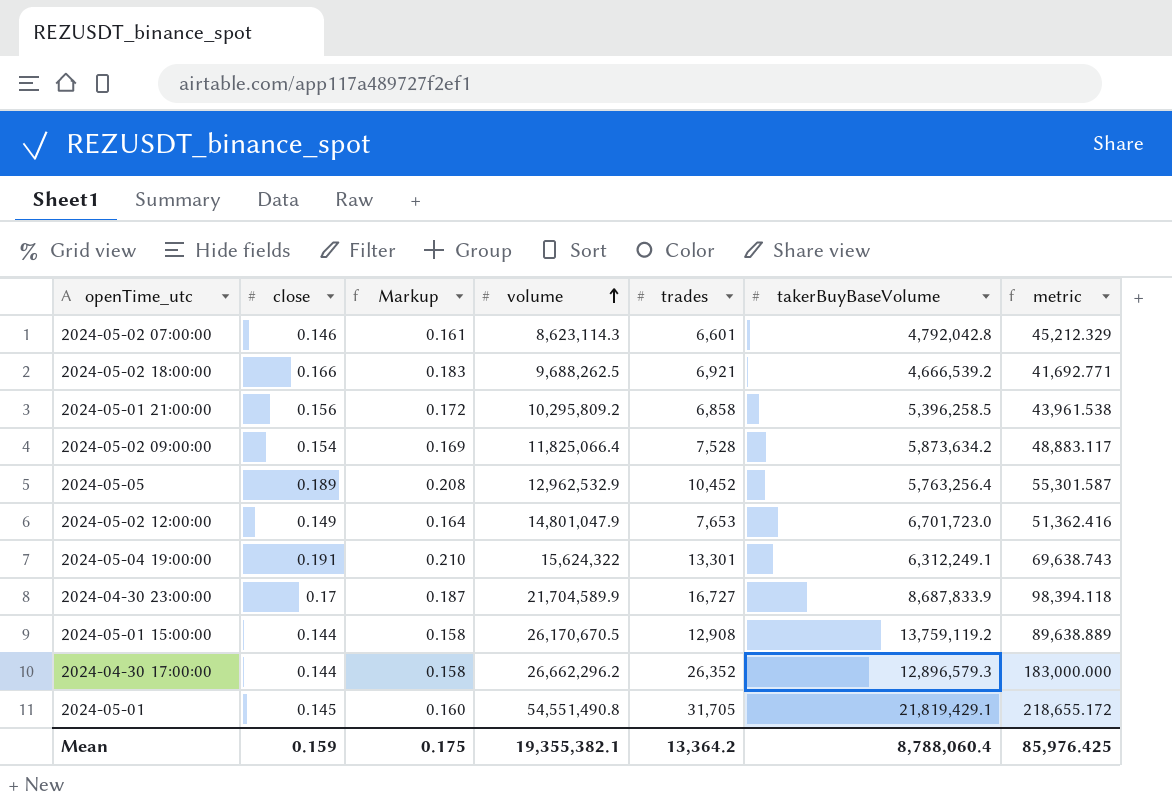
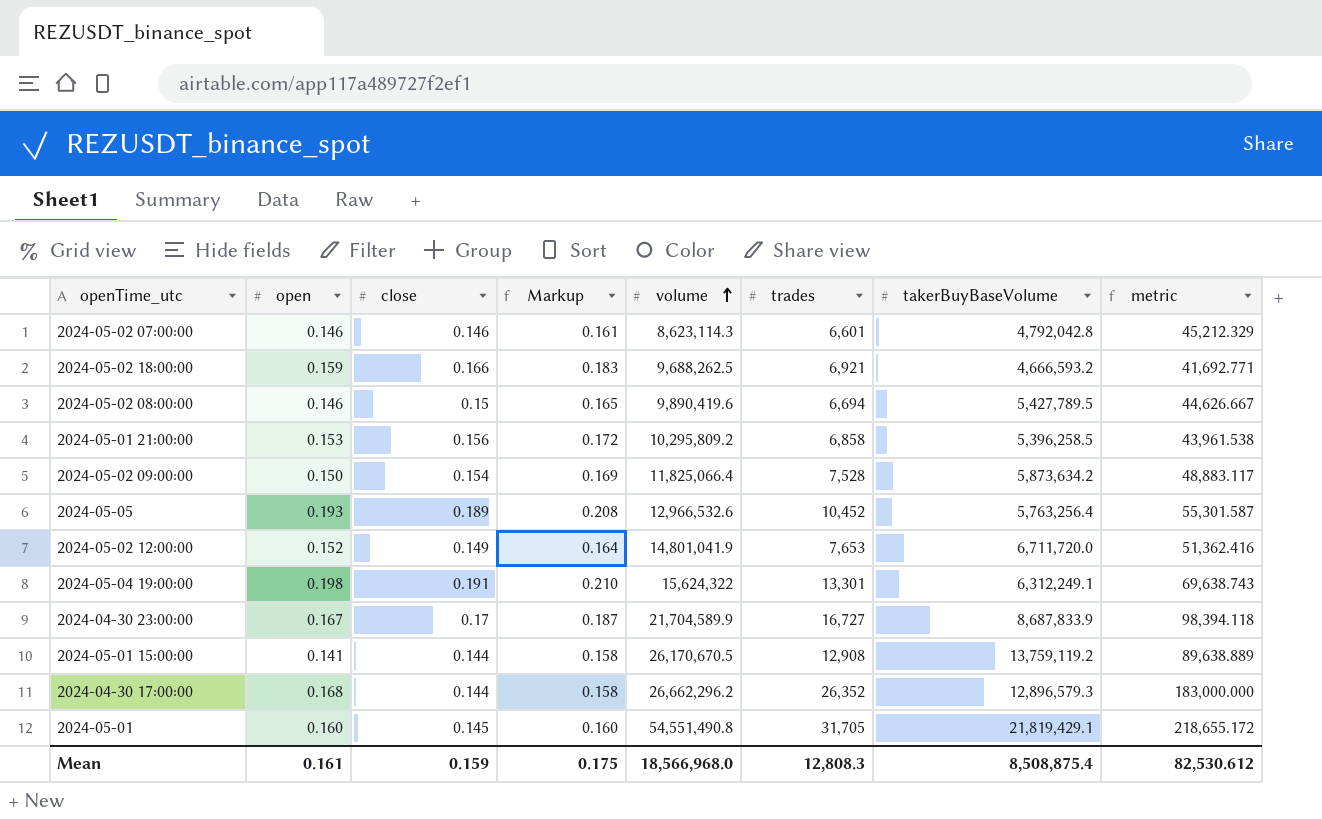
column open | position: none -> 2
2024-05-02 18:00:00 | takerBuyBaseVolume: 4,666,539.2 -> 4,666,593.2
row 2024-05-02 08:00:00: none -> 0.146 | 0.15 | 0.165 | 9,890,419.6 | 6,694 | 5,427,789.5 | 44,626.667
2024-05-05 | volume: 12,962,532.9 -> 12,966,532.6
2024-05-02 12:00:00 | volume: 14,801,047.9 -> 14,801,041.9
2024-05-02 12:00:00 | takerBuyBaseVolume: 6,701,723.0 -> 6,711,720.0
Mean | volume: 19,355,382.1 -> 18,566,968.0
Mean | trades: 13,364.2 -> 12,808.3
Mean | takerBuyBaseVolume: 8,788,060.4 -> 8,508,875.4
Mean | metric: 85,976.425 -> 82,530.612

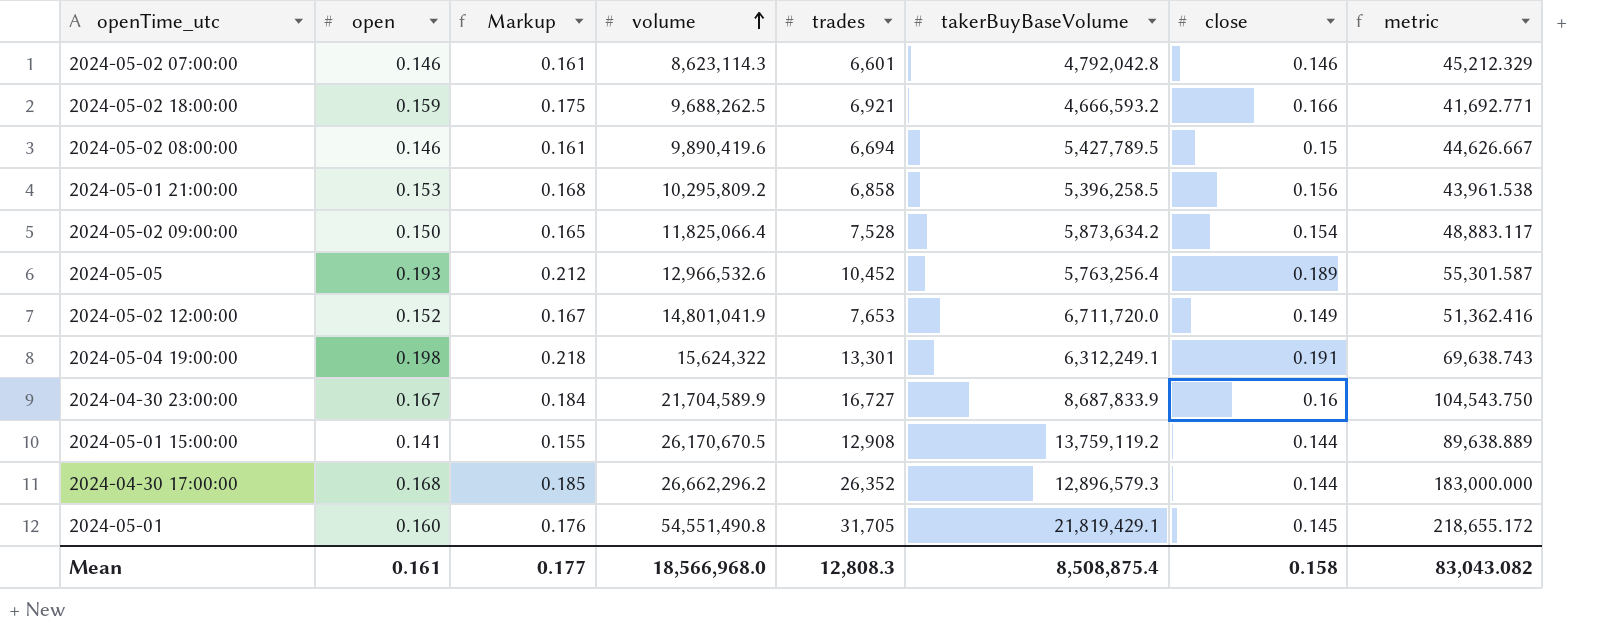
column Markup | formula: [close] * 1.1 -> [open] * 1.1
column close | position: 3 -> 7
2024-04-30 23:00:00 | close: 0.17 -> 0.16
2024-04-30 23:00:00 | metric: 98,394.118 -> 104,543.750
Mean | Markup: 0.175 -> 0.177
Mean | close: 0.159 -> 0.158
Mean | metric: 82,530.612 -> 83,043.082

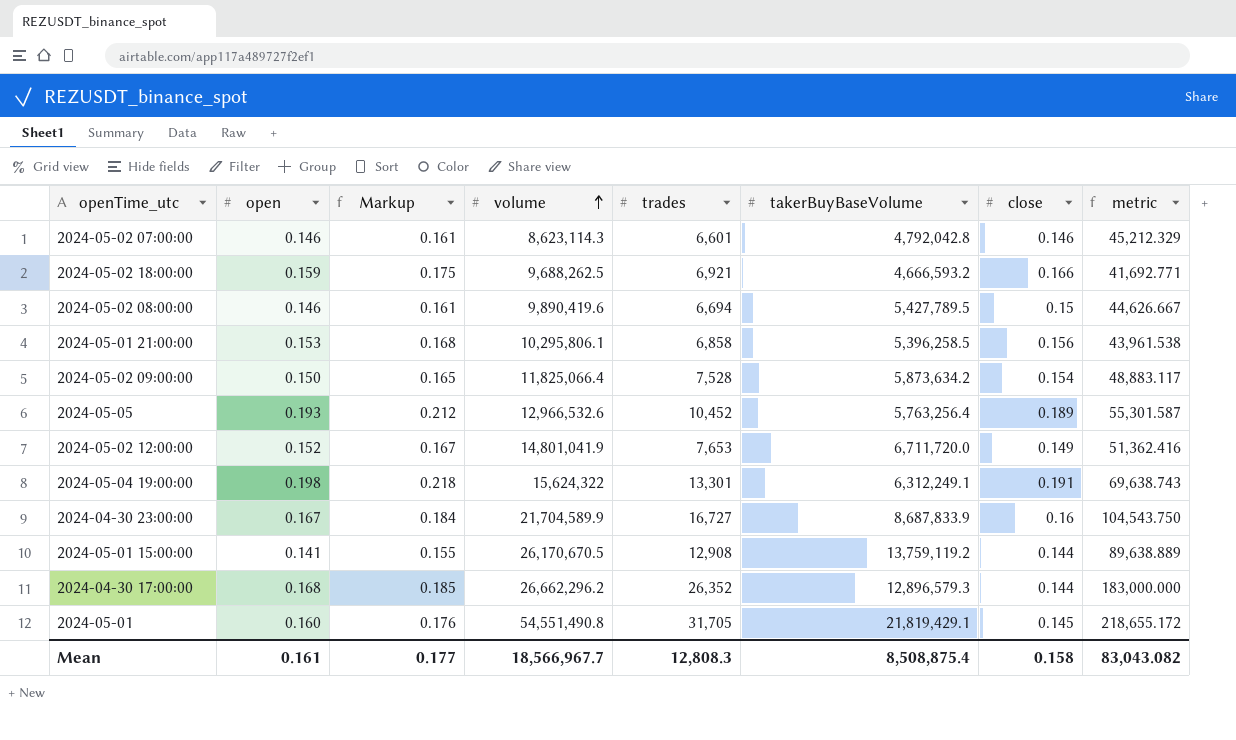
2024-05-01 21:00:00 | volume: 10,295,809.2 -> 10,295,806.1
Mean | volume: 18,566,968.0 -> 18,566,967.7

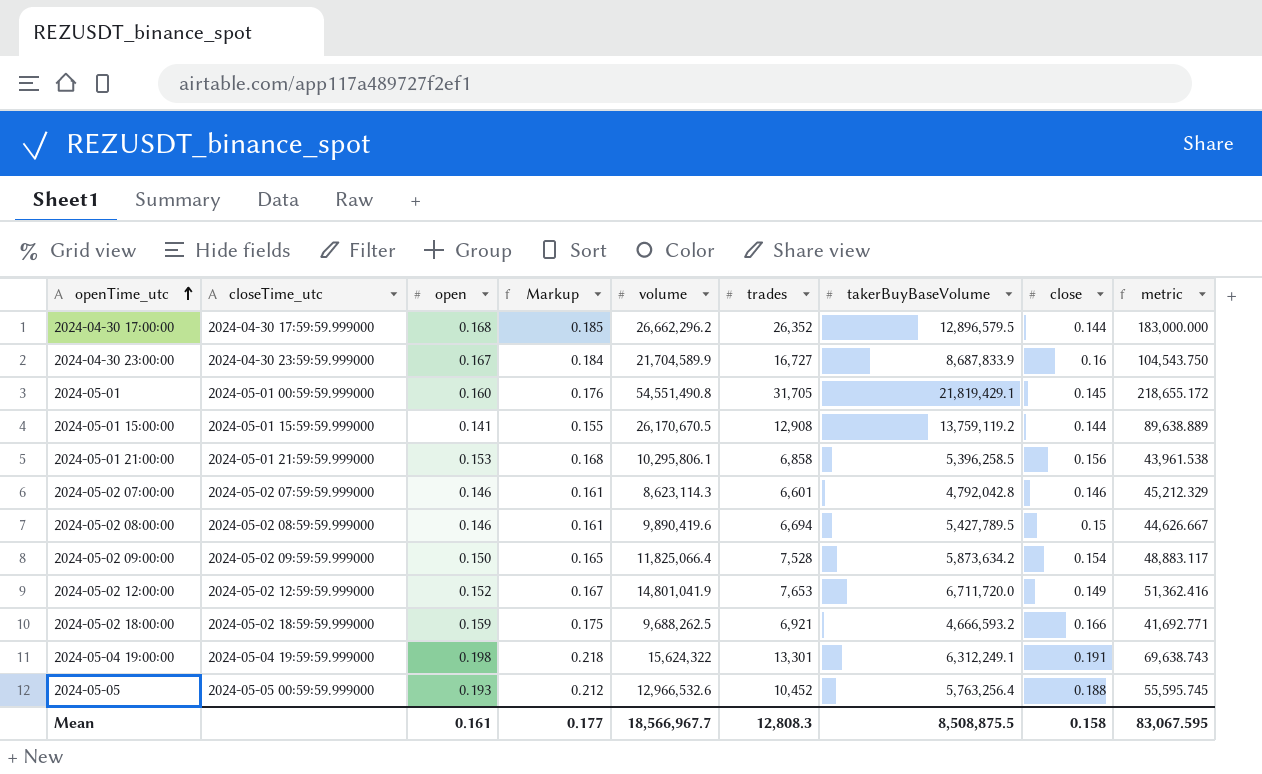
row order: volume ascending -> openTime_utc ascending
column closeTime_utc | position: none -> 2
2024-04-30 17:00:00 | takerBuyBaseVolume: 12,896,579.3 -> 12,896,579.5
2024-05-05 | close: 0.189 -> 0.188
2024-05-05 | metric: 55,301.587 -> 55,595.745
Mean | takerBuyBaseVolume: 8,508,875.4 -> 8,508,875.5
Mean | metric: 83,043.082 -> 83,067.595

